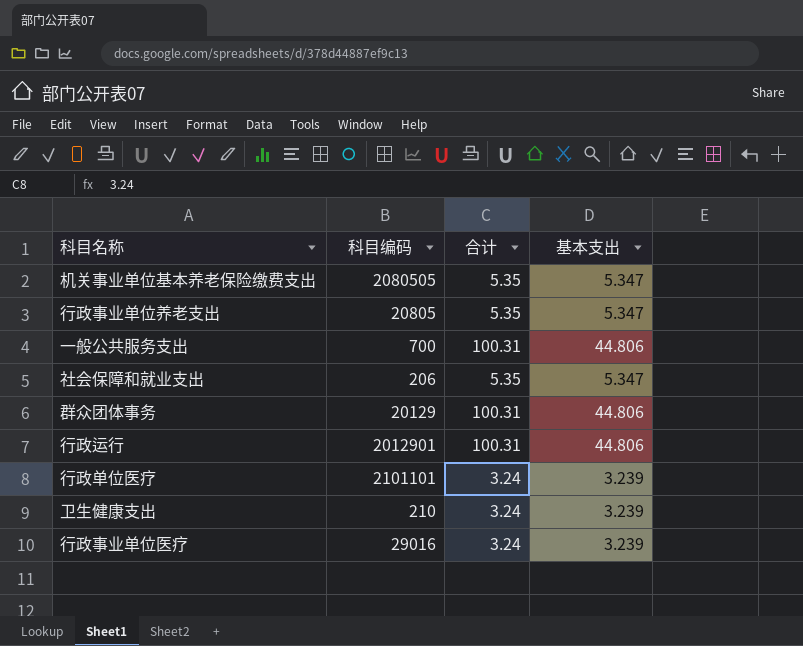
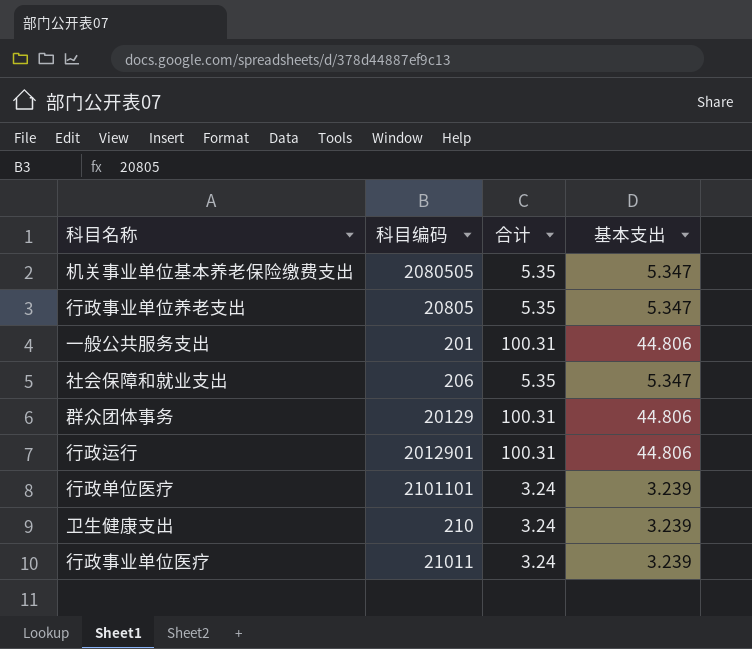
一般公共服务支出 | 科目编码: 700 -> 201
行政事业单位医疗 | 科目编码: 29016 -> 21011

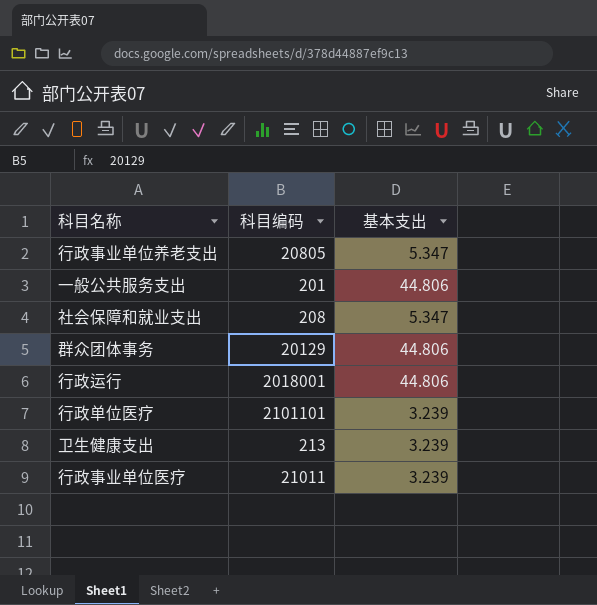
column 合计 | position: 3 -> none
row 机关事业单位基本养老保险缴费支出: 2080505 | 5.35 | 5.347 -> none
社会保障和就业支出 | 科目编码: 206 -> 208
行政运行 | 科目编码: 2012901 -> 2018001
卫生健康支出 | 科目编码: 210 -> 213

